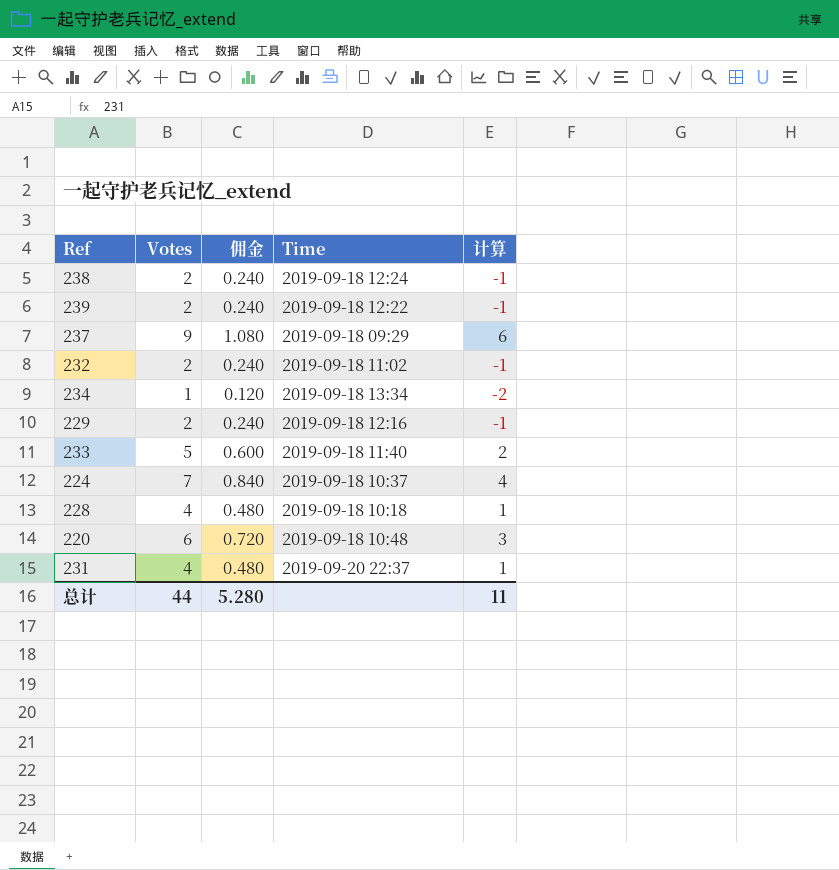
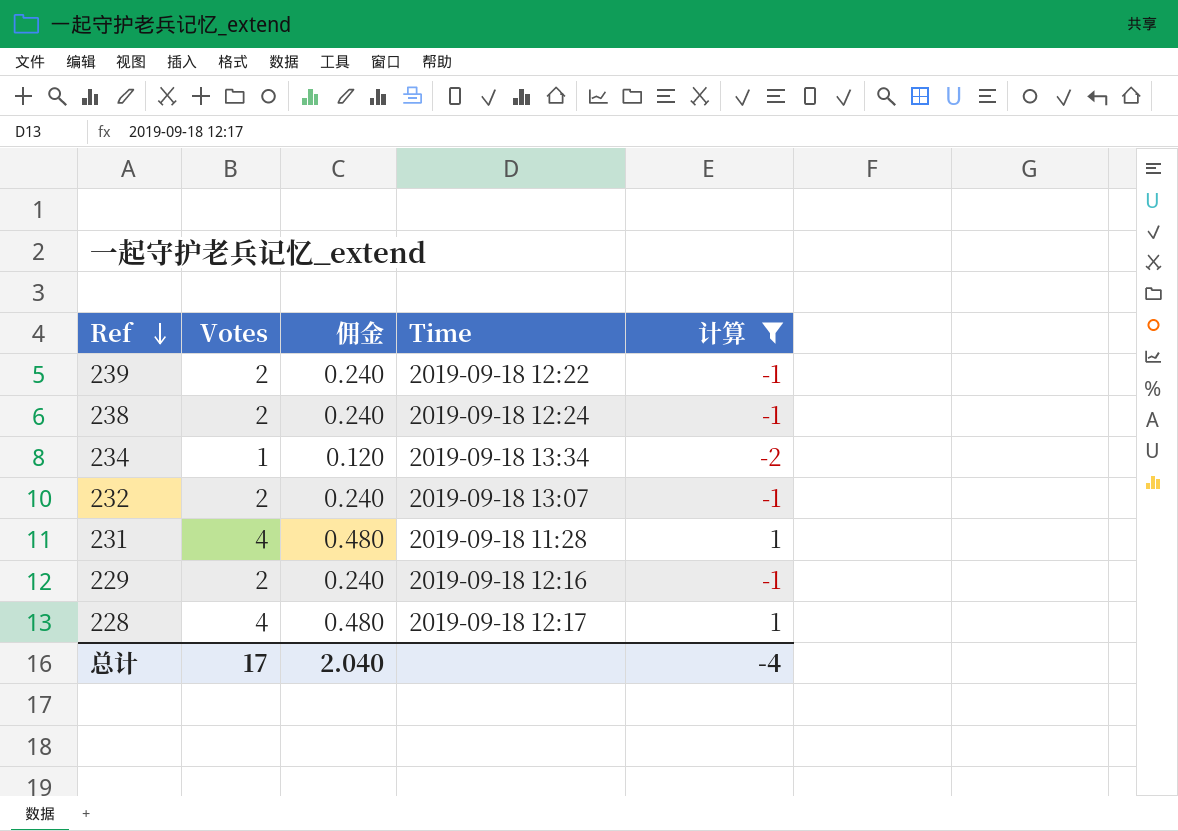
filter: none -> 计算 <= 1
row order: none -> Ref descending
232 | Time: 2019-09-18 11:02 -> 2019-09-18 13:07
231 | Time: 2019-09-20 22:37 -> 2019-09-18 11:28
228 | Time: 2019-09-18 10:18 -> 2019-09-18 12:17
总计 | Votes: 44 -> 17
总计 | 佣金: 5.280 -> 2.040
总计 | 计算: 11 -> -4

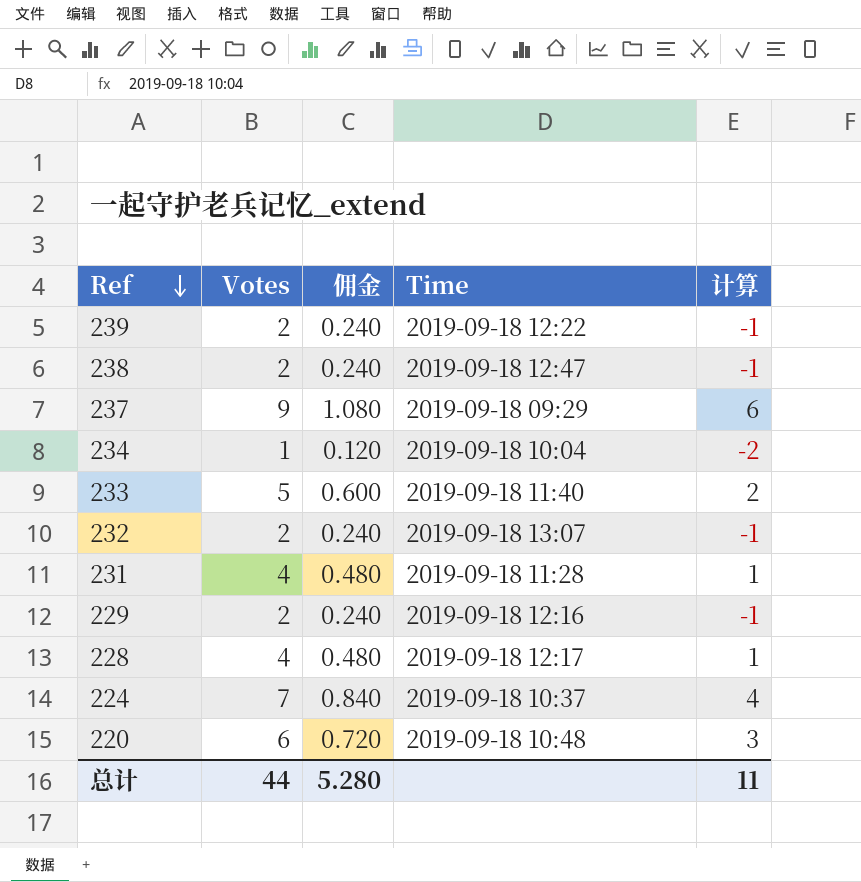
filter: 计算 <= 1 -> none
238 | Time: 2019-09-18 12:24 -> 2019-09-18 12:47
234 | Time: 2019-09-18 13:34 -> 2019-09-18 10:04
总计 | Votes: 17 -> 44
总计 | 佣金: 2.040 -> 5.280
总计 | 计算: -4 -> 11

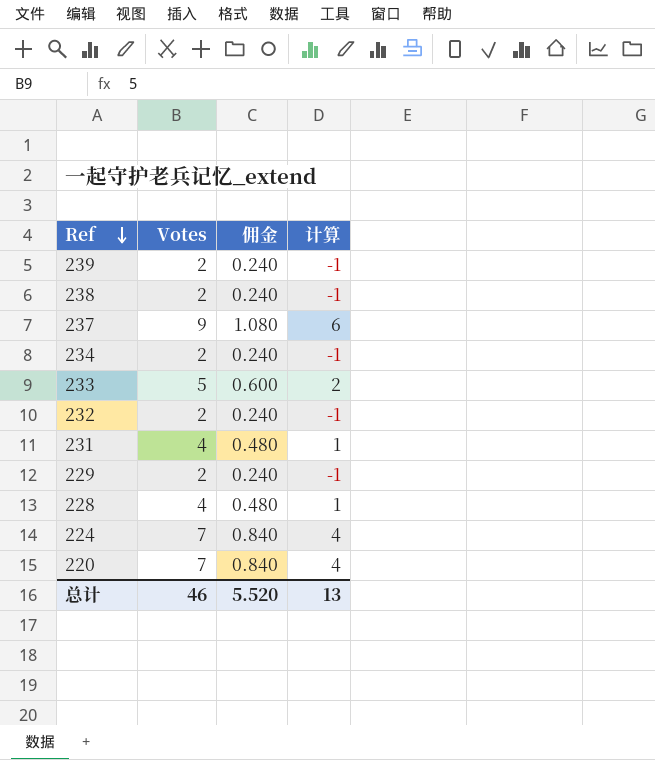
column Time | position: 4 -> none
234 | Votes: 1 -> 2
234 | 佣金: 0.120 -> 0.240
234 | 计算: -2 -> -1
220 | Votes: 6 -> 7
220 | 佣金: 0.720 -> 0.840
220 | 计算: 3 -> 4
总计 | Votes: 44 -> 46
总计 | 佣金: 5.280 -> 5.520
总计 | 计算: 11 -> 13

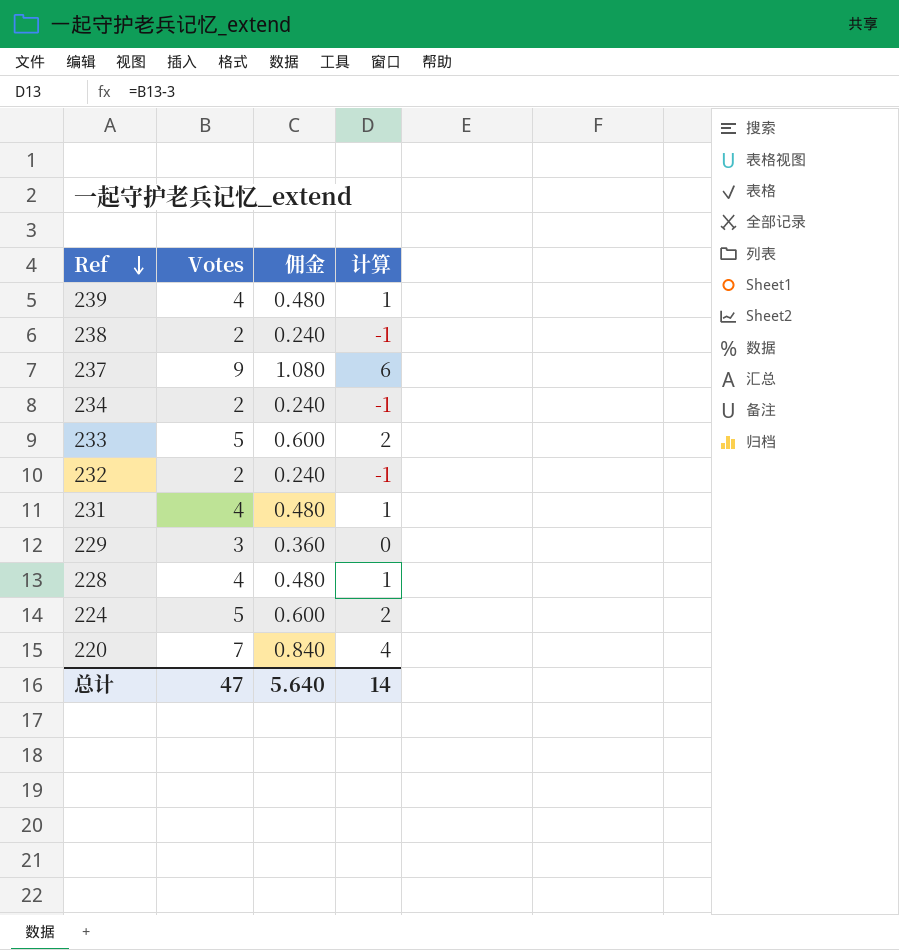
239 | Votes: 2 -> 4
239 | 佣金: 0.240 -> 0.480
239 | 计算: -1 -> 1
229 | Votes: 2 -> 3
229 | 佣金: 0.240 -> 0.360
229 | 计算: -1 -> 0
224 | Votes: 7 -> 5
224 | 佣金: 0.840 -> 0.600
224 | 计算: 4 -> 2
总计 | Votes: 46 -> 47
总计 | 佣金: 5.520 -> 5.640
总计 | 计算: 13 -> 14

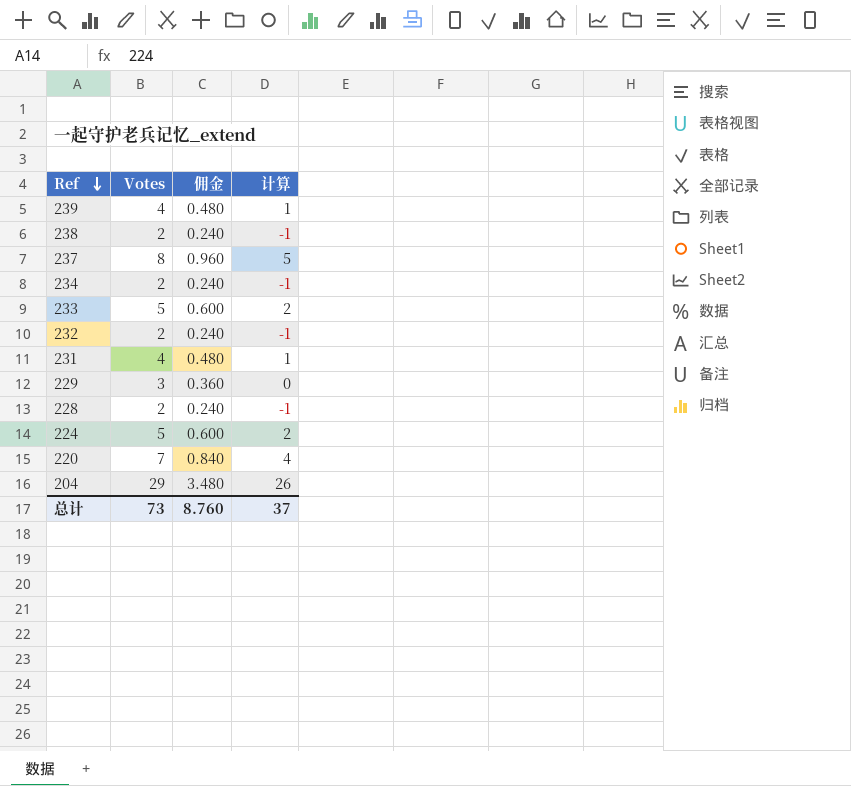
237 | Votes: 9 -> 8
237 | 佣金: 1.080 -> 0.960
237 | 计算: 6 -> 5
228 | Votes: 4 -> 2
228 | 佣金: 0.480 -> 0.240
228 | 计算: 1 -> -1
row 204: none -> 29 | 3.480 | 26
总计 | Votes: 47 -> 73
总计 | 佣金: 5.640 -> 8.760
总计 | 计算: 14 -> 37

